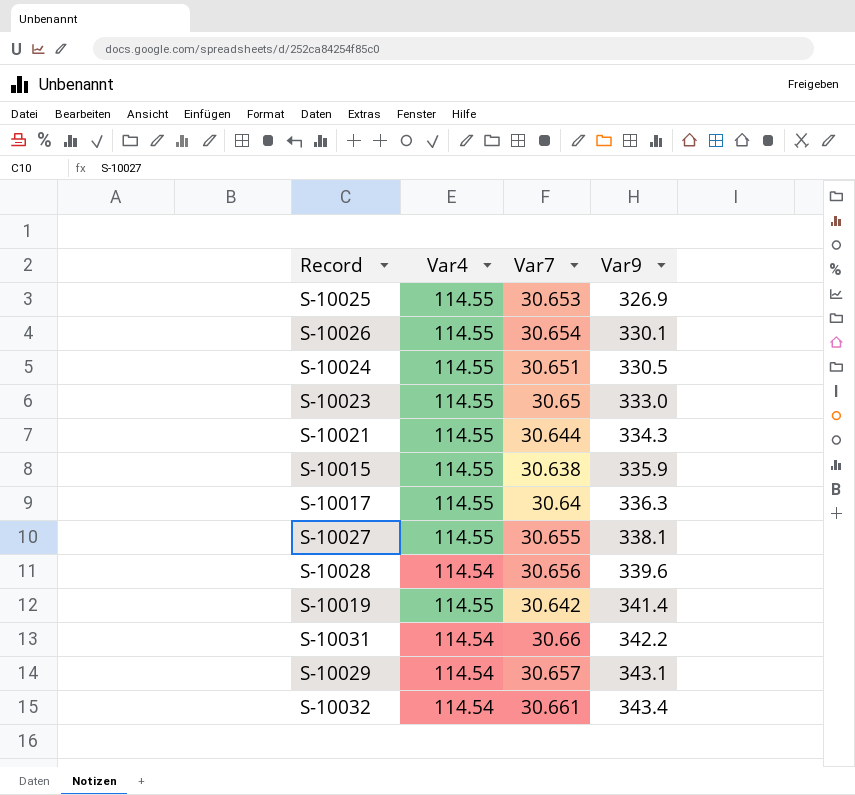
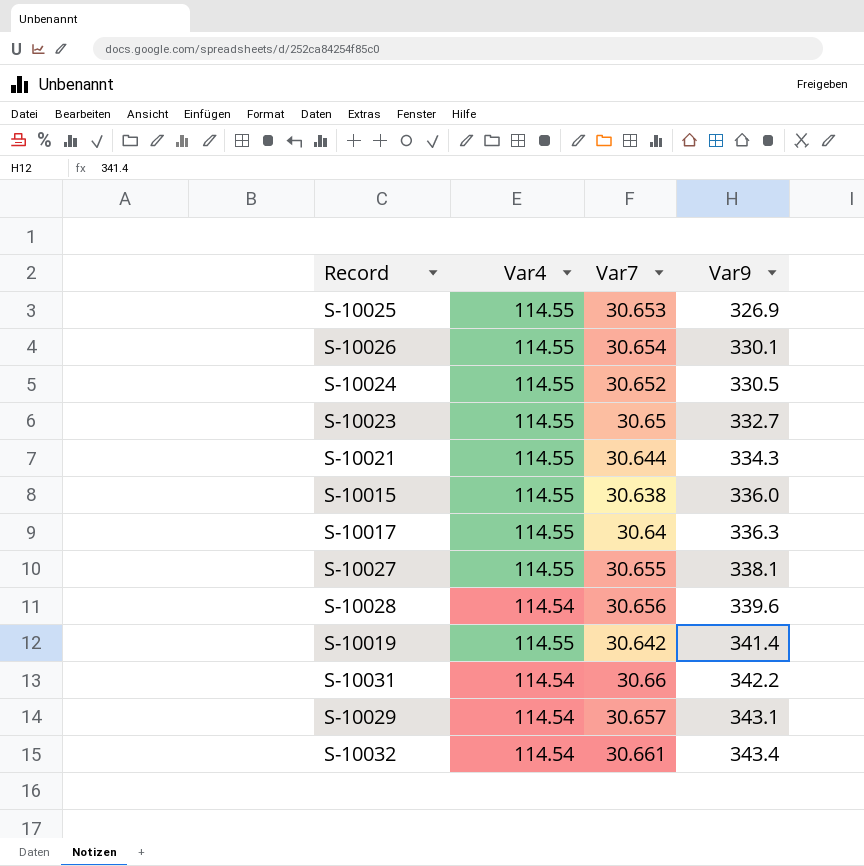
S-10024 | Var7: 30.651 -> 30.652
S-10023 | Var9: 333.0 -> 332.7
S-10015 | Var9: 335.9 -> 336.0

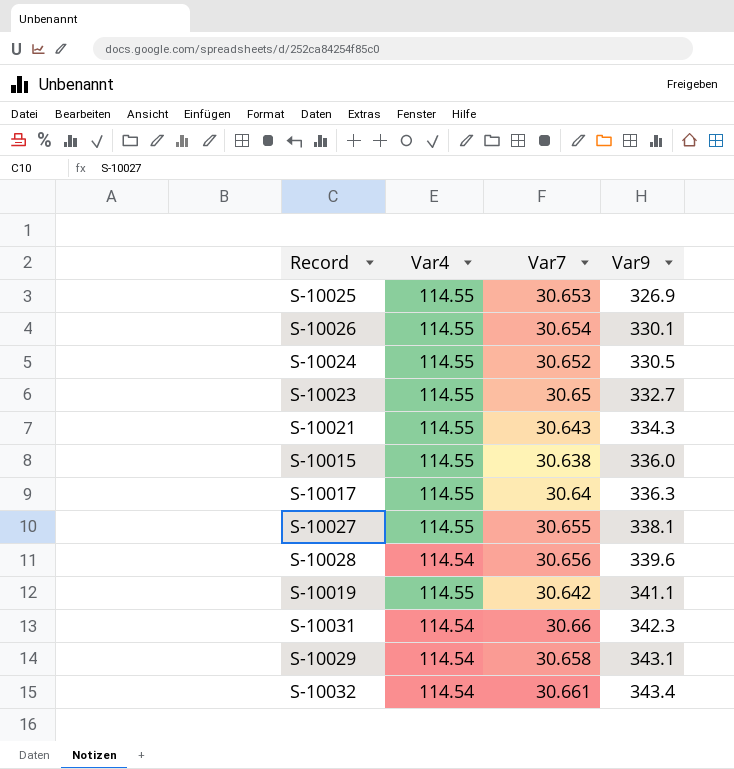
S-10021 | Var7: 30.644 -> 30.643
S-10019 | Var9: 341.4 -> 341.1
S-10031 | Var9: 342.2 -> 342.3
S-10029 | Var7: 30.657 -> 30.658

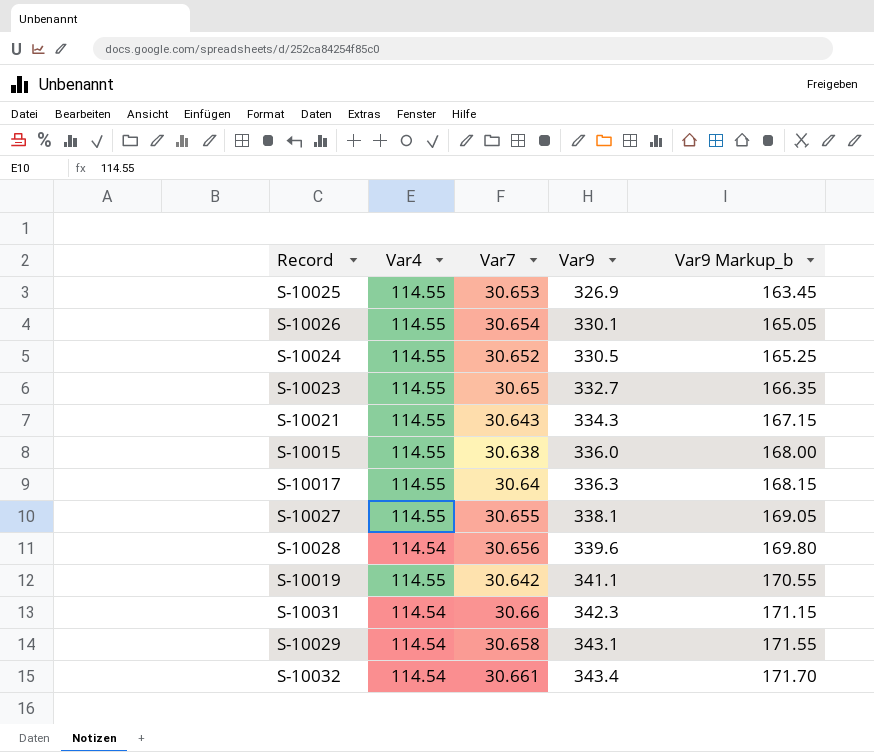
column Var9 Markup_b | formula: none -> [Var9] * 0.5

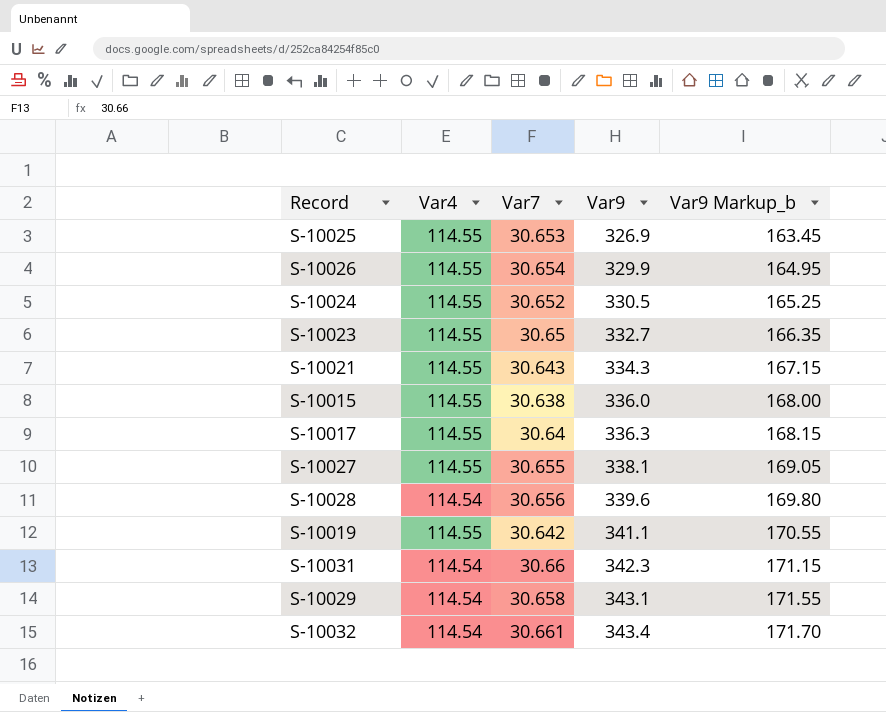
S-10026 | Var9: 330.1 -> 329.9
S-10026 | Var9 Markup_b: 165.05 -> 164.95

